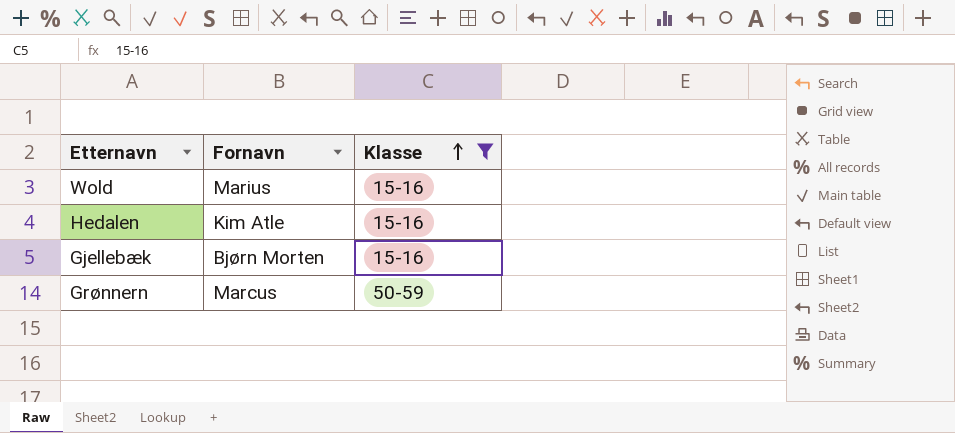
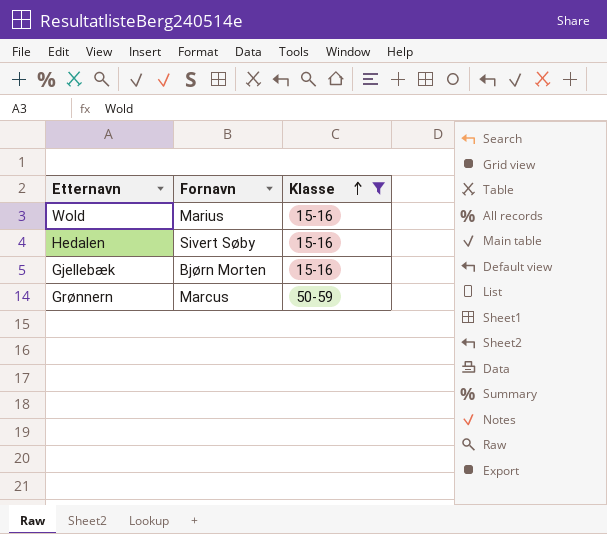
Hedalen | Fornavn: Kim Atle -> Sivert Søby

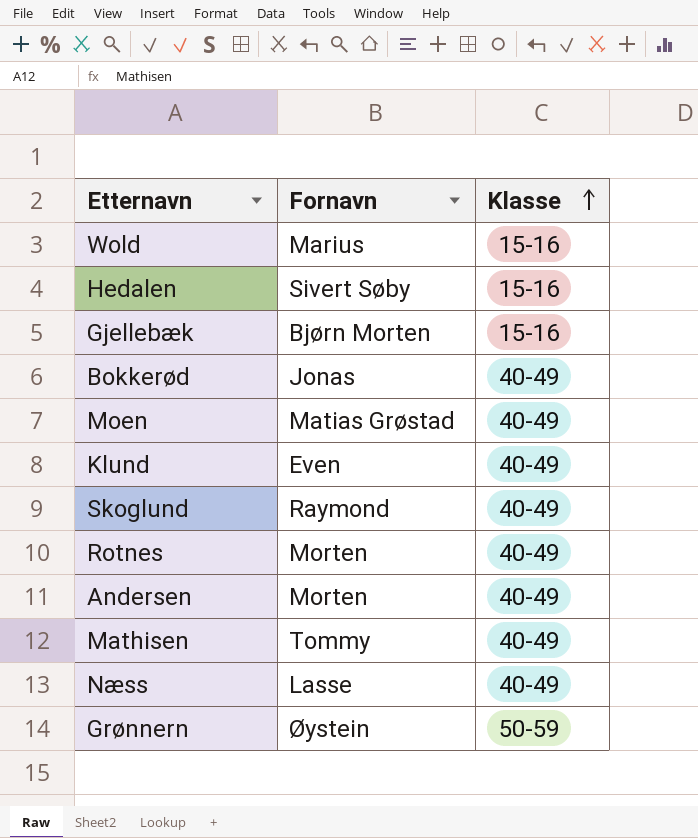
filter: Klasse != 40-49 -> none
Grønnern | Fornavn: Marcus -> Øystein

